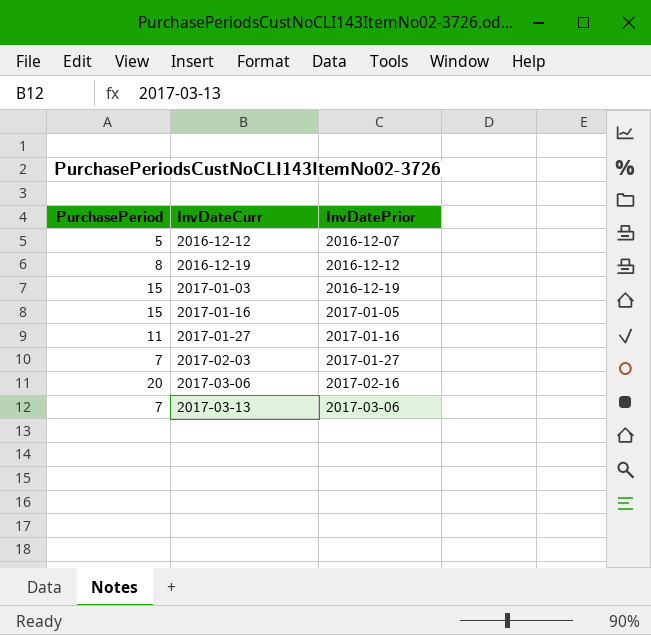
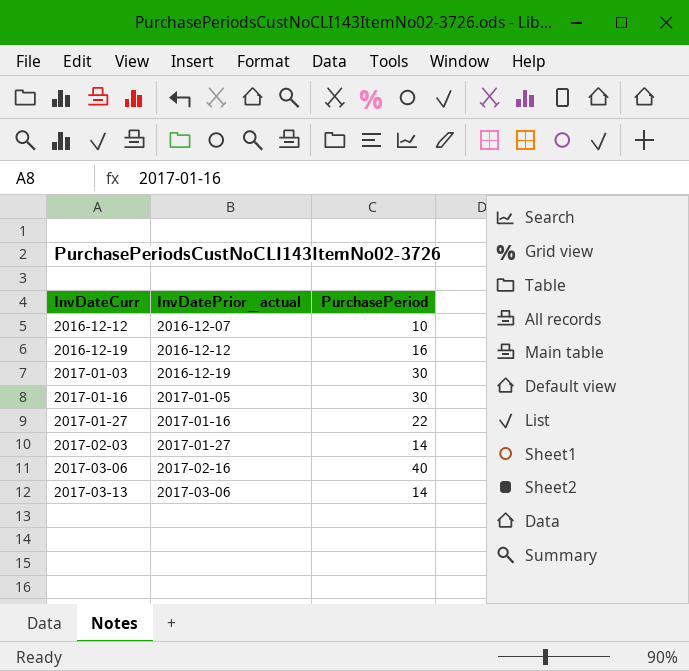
column name: InvDatePrior -> InvDatePrior_actual
column PurchasePeriod | position: 1 -> 3
2016-12-12 | PurchasePeriod: 5 -> 10
2016-12-19 | PurchasePeriod: 8 -> 16
2017-01-03 | PurchasePeriod: 15 -> 30
2017-01-16 | PurchasePeriod: 15 -> 30
2017-01-27 | PurchasePeriod: 11 -> 22
2017-02-03 | PurchasePeriod: 7 -> 14
2017-03-06 | PurchasePeriod: 20 -> 40
2017-03-13 | PurchasePeriod: 7 -> 14

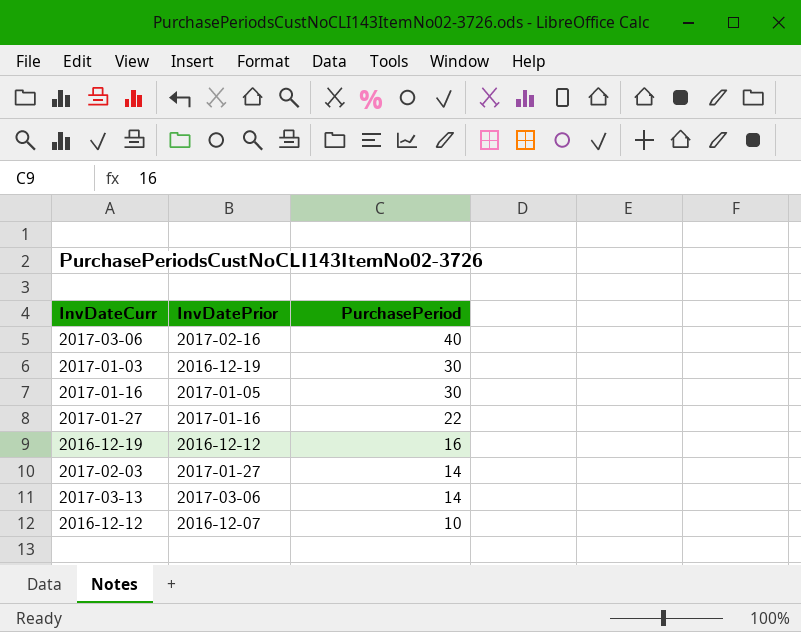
row order: InvDateCurr ascending -> PurchasePeriod descending
column name: InvDatePrior_actual -> InvDatePrior

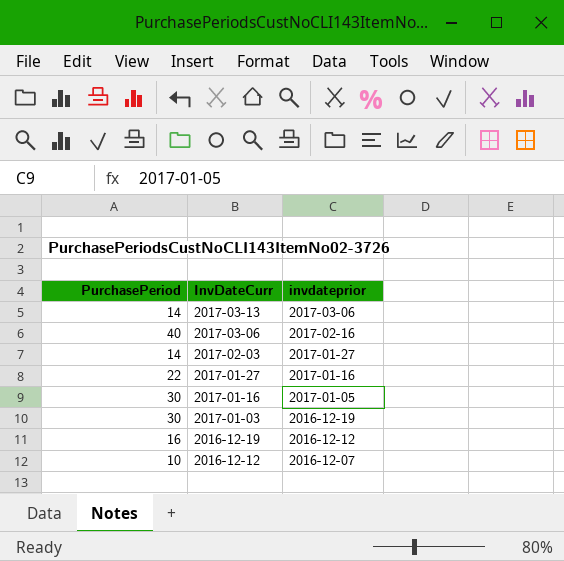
row order: PurchasePeriod descending -> InvDateCurr descending
column PurchasePeriod | position: 3 -> 1
column name: InvDatePrior -> invdateprior

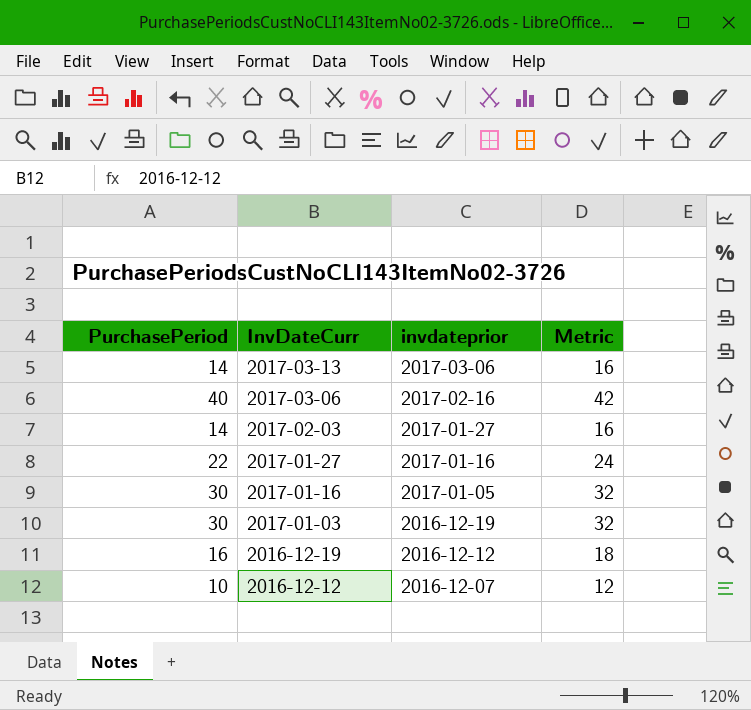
column Metric | formula: none -> [PurchasePeriod] + 2

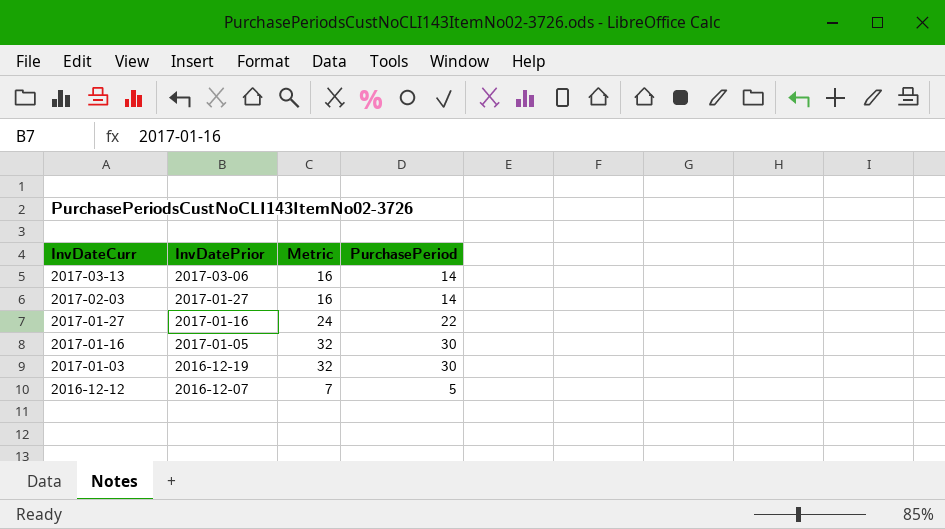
column name: invdateprior -> InvDatePrior
column PurchasePeriod | position: 1 -> 4
row 2017-03-06: 40 | 2017-02-16 | 42 -> none
row 2016-12-19: 16 | 2016-12-12 | 18 -> none
2016-12-12 | Metric: 12 -> 7
2016-12-12 | PurchasePeriod: 10 -> 5

